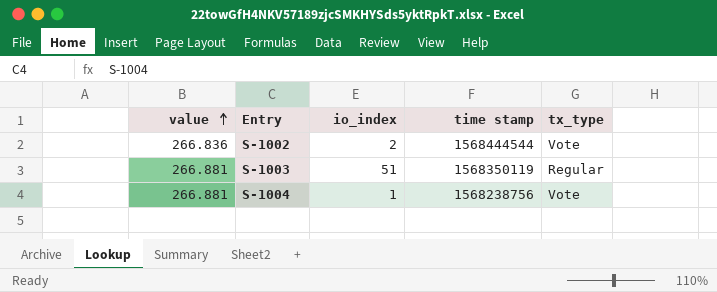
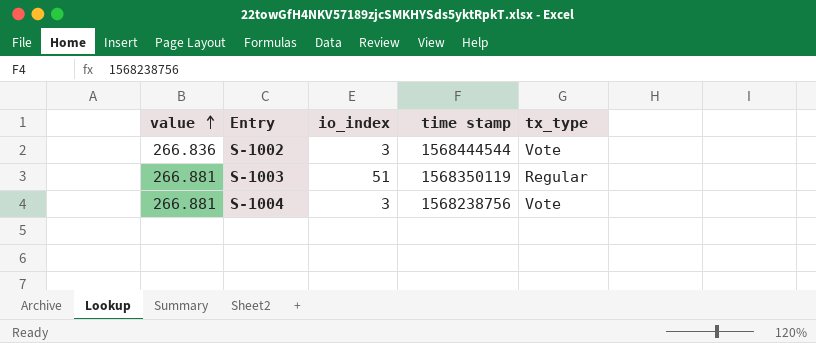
S-1002 | io_index: 2 -> 3
S-1004 | io_index: 1 -> 3

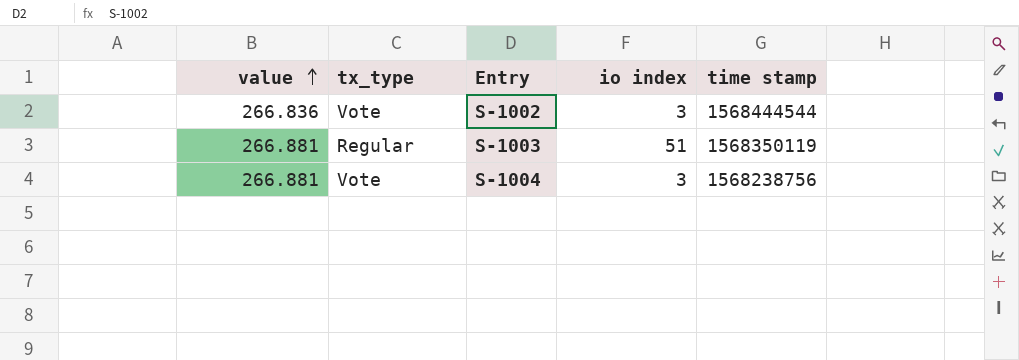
column tx_type | position: 5 -> 2
column name: io_index -> io index

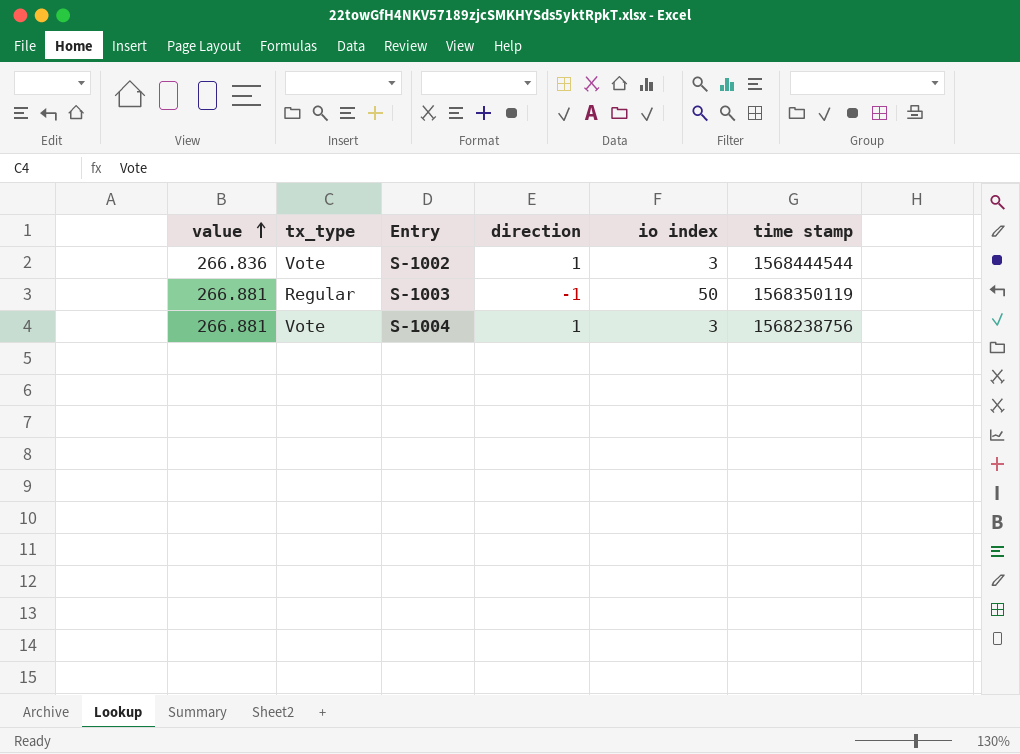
column direction | position: none -> 4
S-1003 | io index: 51 -> 50

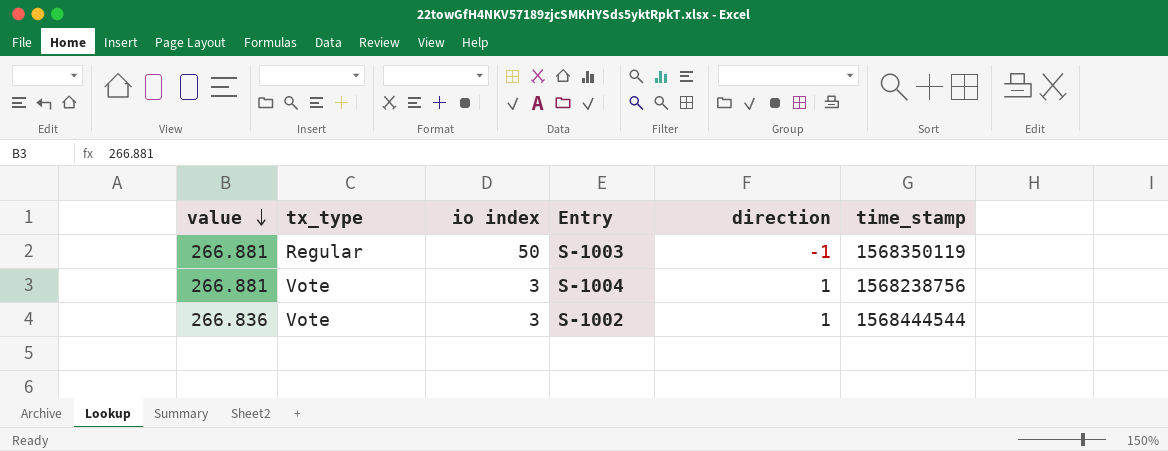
row order: value ascending -> value descending
column io index | position: 5 -> 3
column name: time stamp -> time_stamp

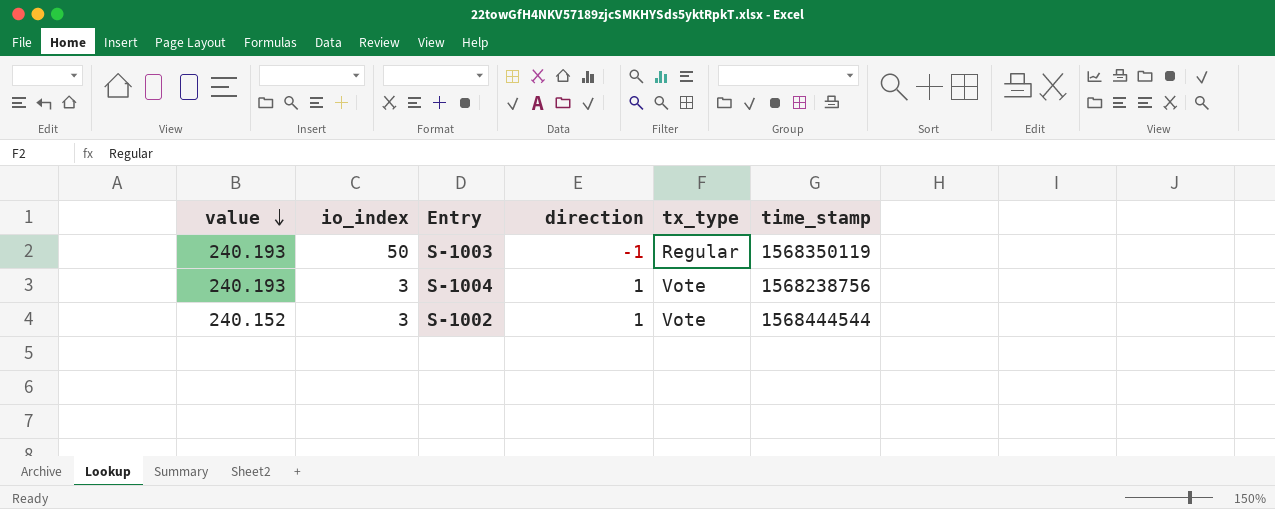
column name: io index -> io_index
column tx_type | position: 2 -> 5
S-1003 | value: 266.881 -> 240.193
S-1004 | value: 266.881 -> 240.193
S-1002 | value: 266.836 -> 240.152

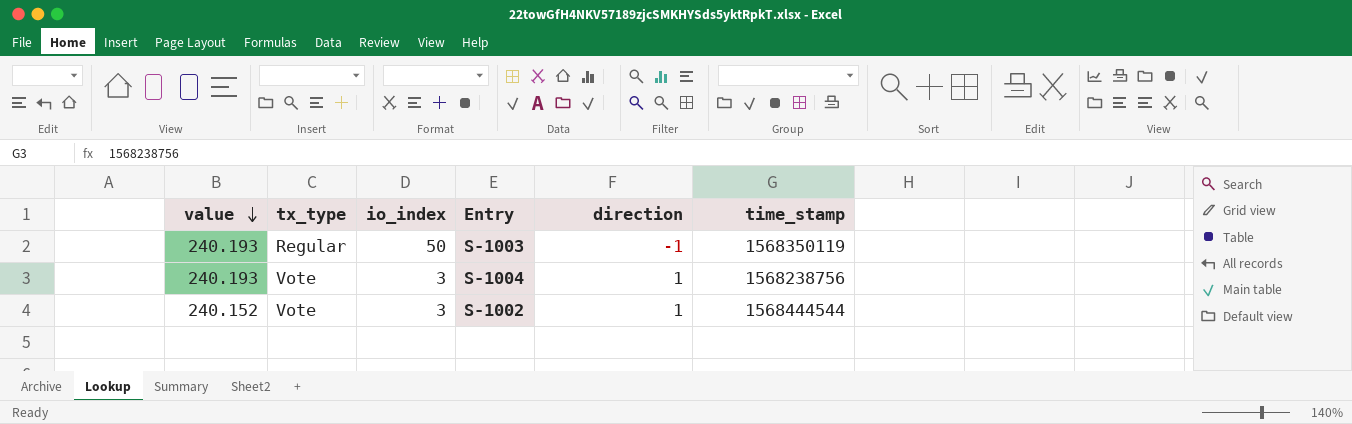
column tx_type | position: 5 -> 2

